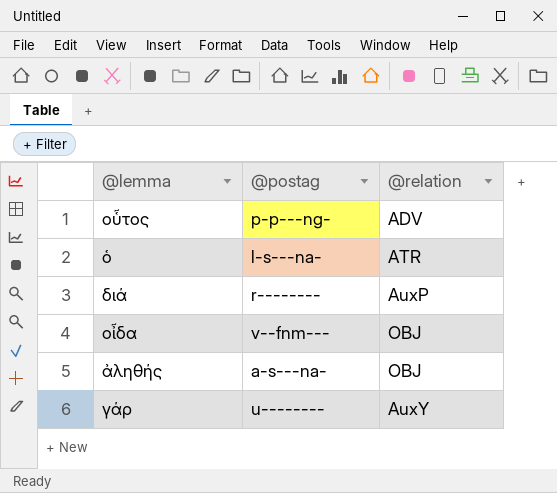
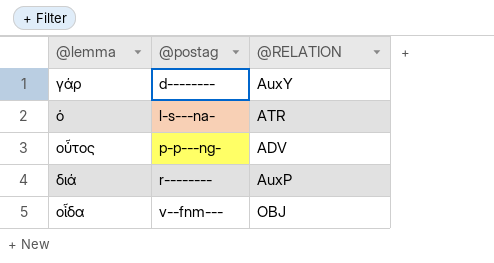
row order: none -> @postag ascending
column name: @relation -> @RELATION
row ἀληθής: a-s---na- | OBJ -> none
γάρ | @postag: u-------- -> d--------

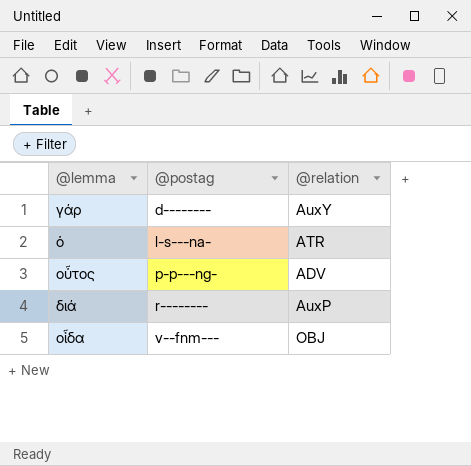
column name: @RELATION -> @relation

